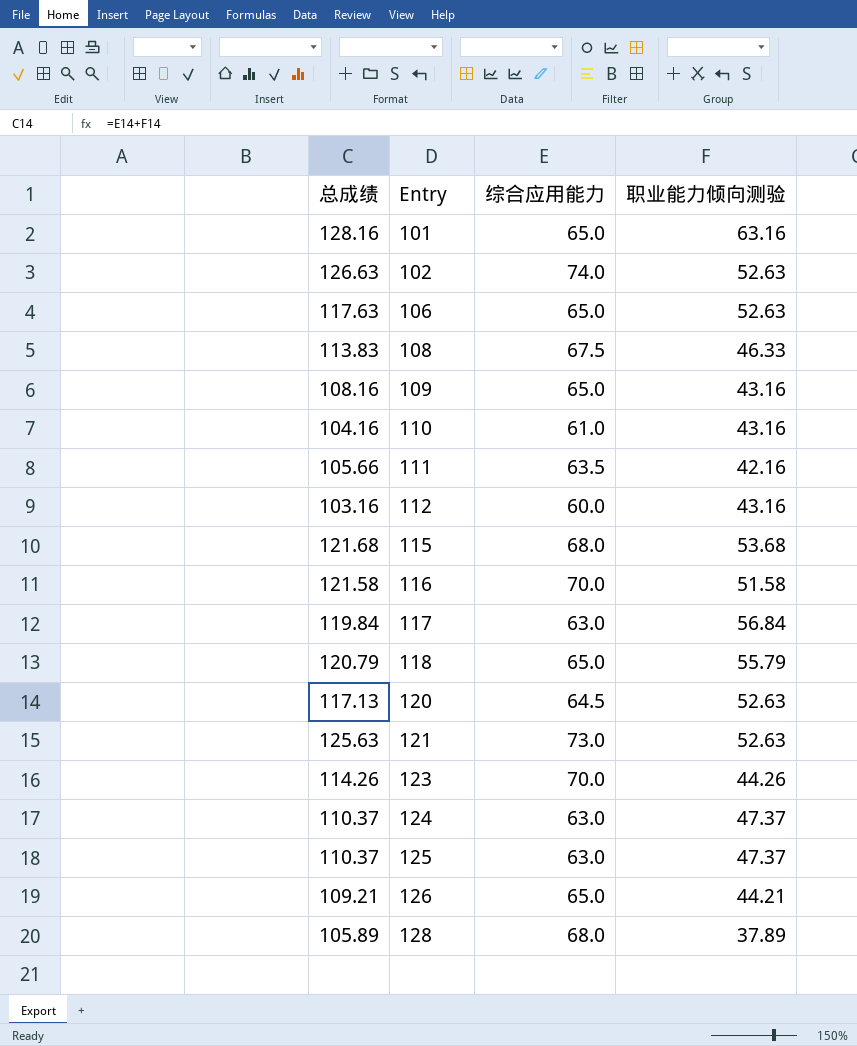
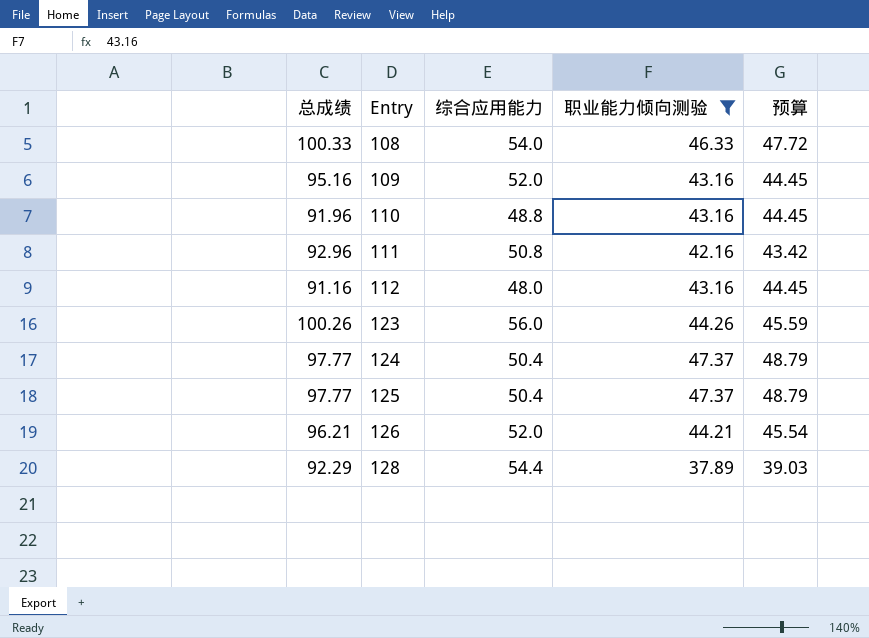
filter: none -> 职业能力倾向测验 <= 47.37
column 预算 | formula: none -> [职业能力倾向测验] * 1.03
108 | 总成绩: 113.83 -> 100.33
108 | 综合应用能力: 67.5 -> 54.0
109 | 总成绩: 108.16 -> 95.16
109 | 综合应用能力: 65.0 -> 52.0
110 | 总成绩: 104.16 -> 91.96
110 | 综合应用能力: 61.0 -> 48.8
111 | 总成绩: 105.66 -> 92.96
111 | 综合应用能力: 63.5 -> 50.8
112 | 总成绩: 103.16 -> 91.16
112 | 综合应用能力: 60.0 -> 48.0
123 | 总成绩: 114.26 -> 100.26
123 | 综合应用能力: 70.0 -> 56.0
124 | 总成绩: 110.37 -> 97.77
124 | 综合应用能力: 63.0 -> 50.4
125 | 总成绩: 110.37 -> 97.77
125 | 综合应用能力: 63.0 -> 50.4
126 | 总成绩: 109.21 -> 96.21
126 | 综合应用能力: 65.0 -> 52.0
128 | 总成绩: 105.89 -> 92.29
128 | 综合应用能力: 68.0 -> 54.4

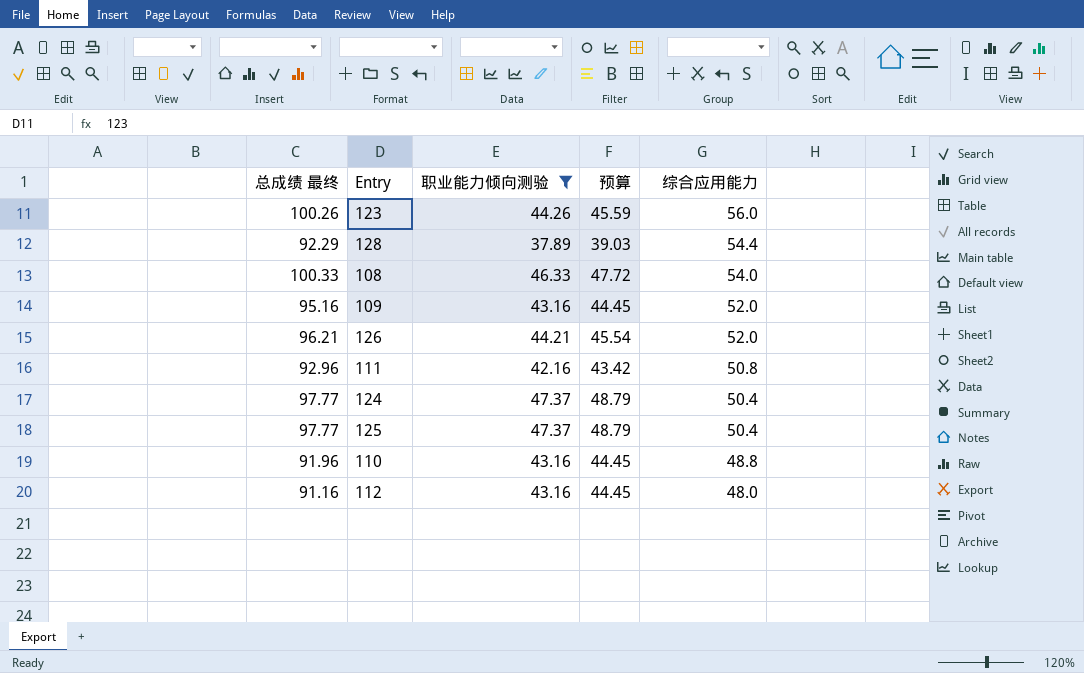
row order: Entry ascending -> 综合应用能力 descending
column name: 总成绩 -> 总成绩 最终
column 综合应用能力 | position: 3 -> 5

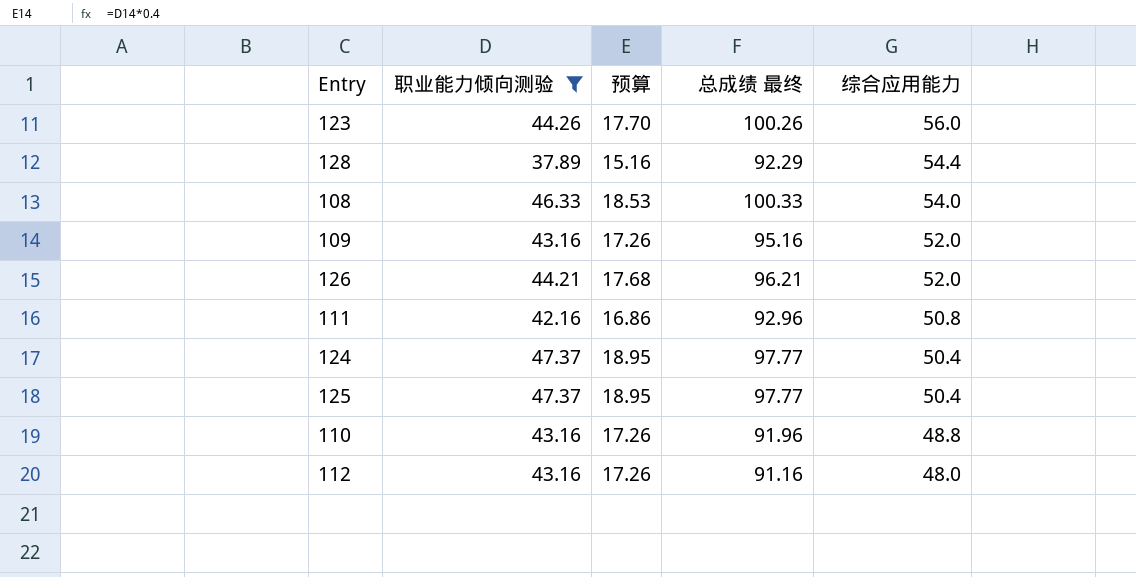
column 预算 | formula: [职业能力倾向测验] * 1.03 -> [职业能力倾向测验] * 0.4
column 总成绩 最终 | position: 1 -> 4

